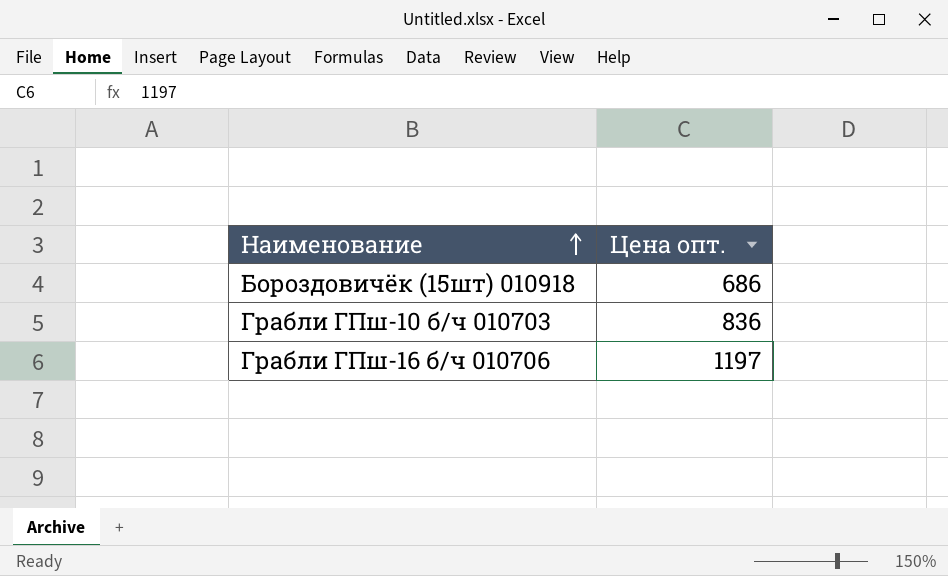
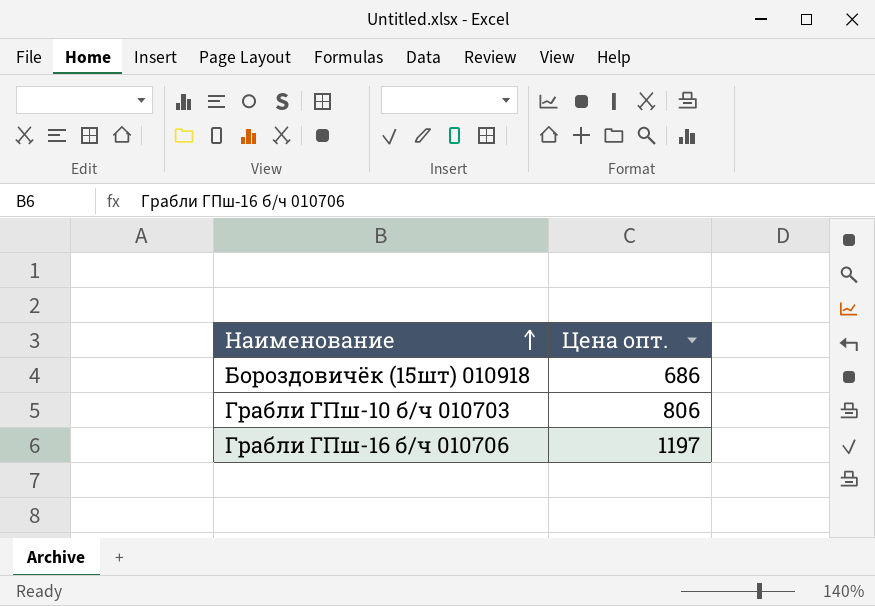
Грабли ГПш-10 б/ч 010703 | Цена опт.: 836 -> 806

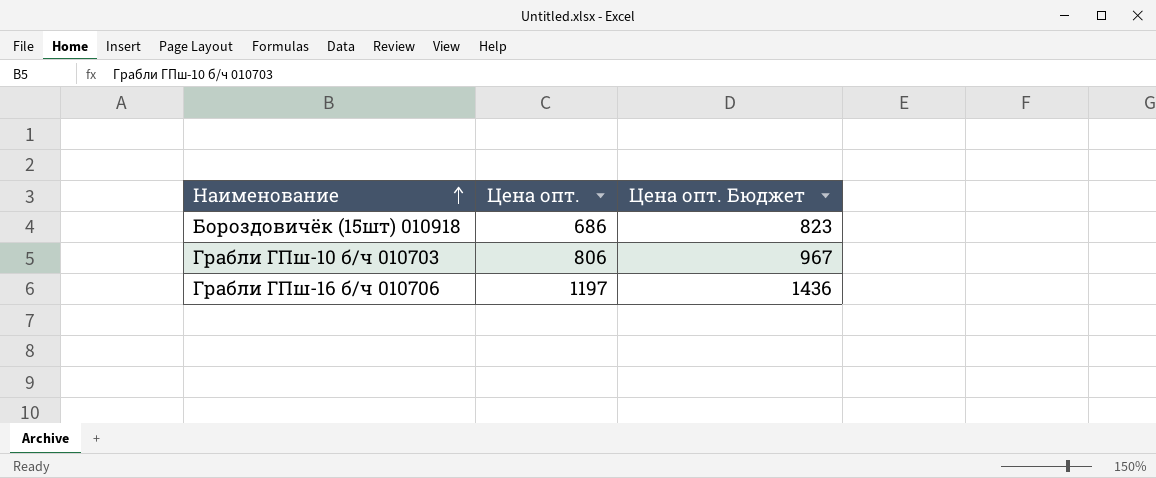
column Цена опт. Бюджет | formula: none -> [Цена опт.] * 1,2

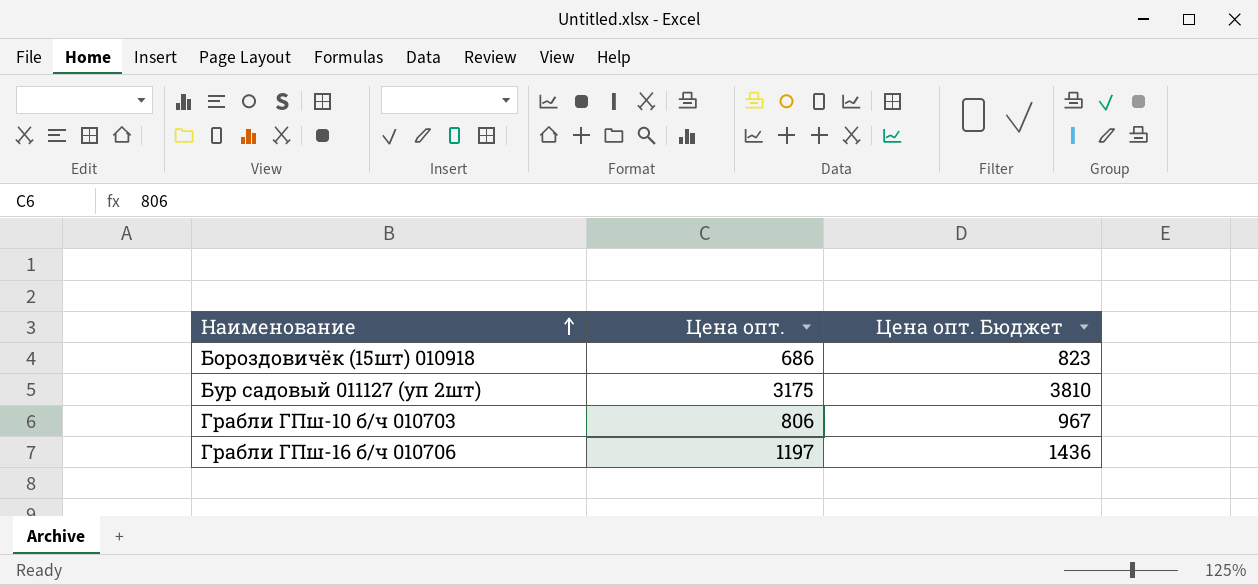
row Бур садовый 011127 (уп 2шт): none -> 3175 | 3810

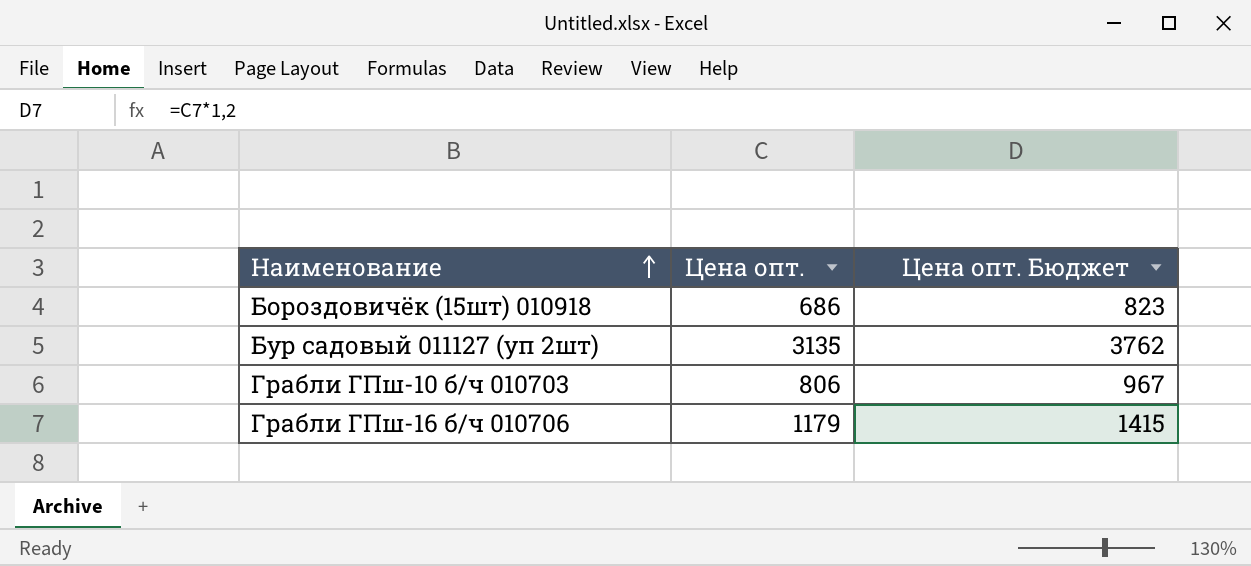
Бур садовый 011127 (уп 2шт) | Цена опт.: 3175 -> 3135
Бур садовый 011127 (уп 2шт) | Цена опт. Бюджет: 3810 -> 3762
Грабли ГПш-16 б/ч 010706 | Цена опт.: 1197 -> 1179
Грабли ГПш-16 б/ч 010706 | Цена опт. Бюджет: 1436 -> 1415

